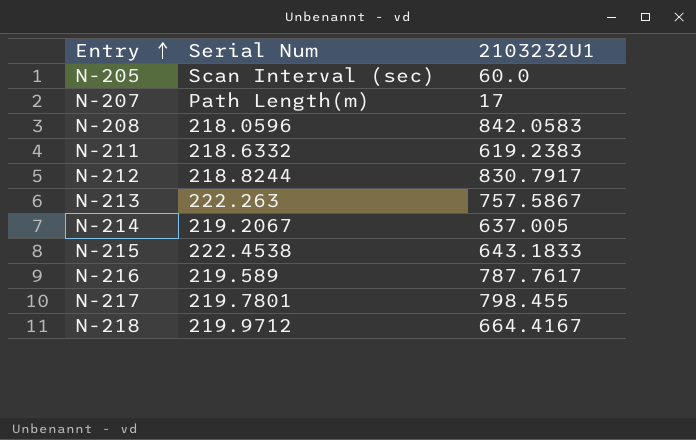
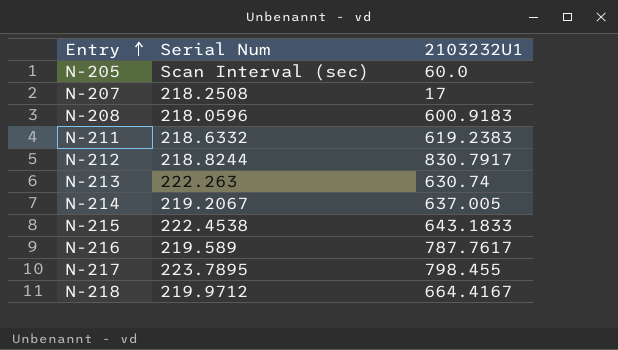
N-207 | Serial Num: Path Length(m) -> 218.2508
N-208 | 2103232U1: 842.0583 -> 600.9183
N-213 | 2103232U1: 757.5867 -> 630.74
N-217 | Serial Num: 219.7801 -> 223.7895

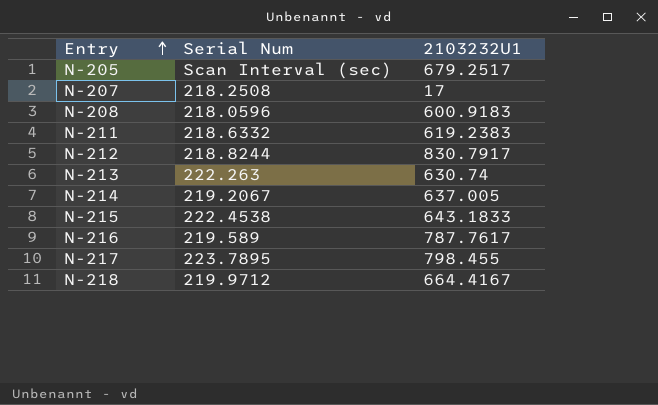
N-205 | 2103232U1: 60.0 -> 679.2517

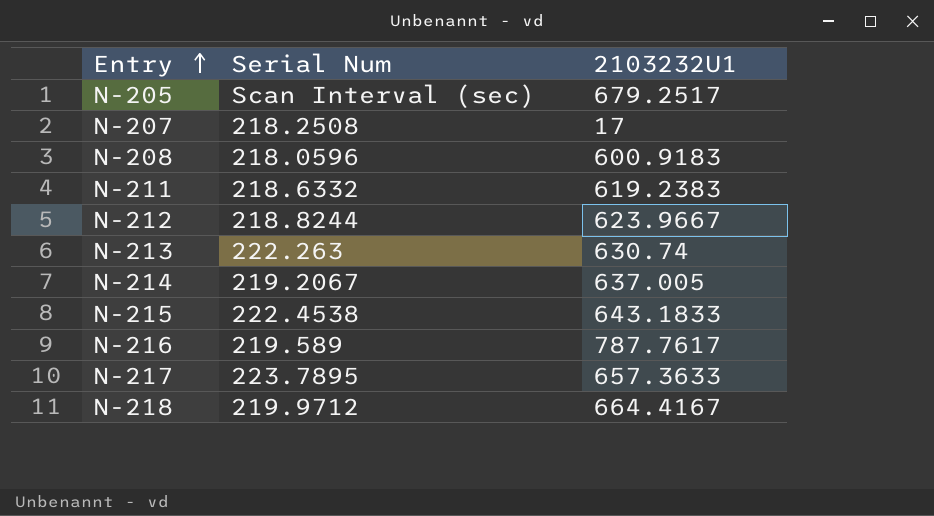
N-212 | 2103232U1: 830.7917 -> 623.9667
N-217 | 2103232U1: 798.455 -> 657.3633

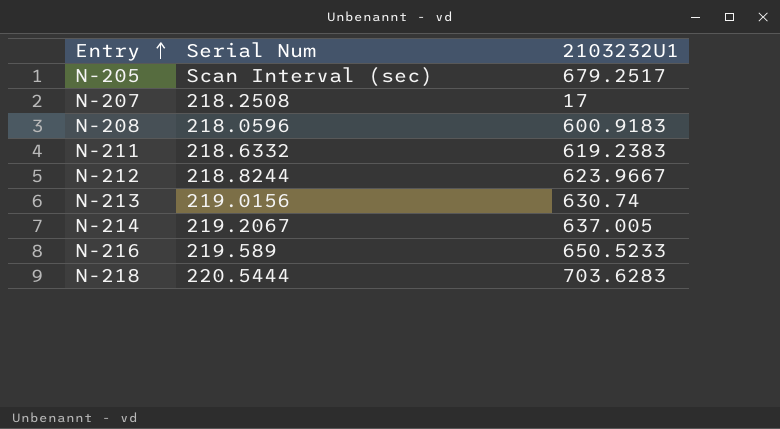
row N-215: 222.4538 | 643.1833 -> none
row N-217: 223.7895 | 657.3633 -> none
N-213 | Serial Num: 222.263 -> 219.0156
N-216 | 2103232U1: 787.7617 -> 650.5233
N-218 | Serial Num: 219.9712 -> 220.5444
N-218 | 2103232U1: 664.4167 -> 703.6283

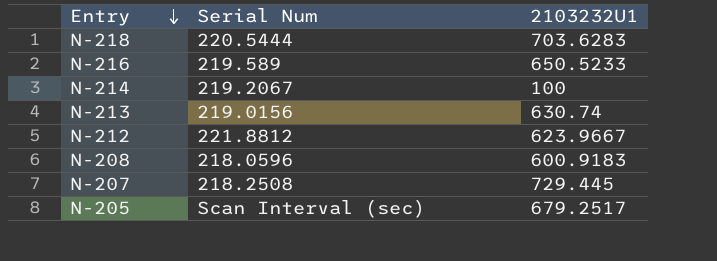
row order: Entry ascending -> Entry descending
row N-211: 218.6332 | 619.2383 -> none
N-214 | 2103232U1: 637.005 -> 100
N-212 | Serial Num: 218.8244 -> 221.8812
N-207 | 2103232U1: 17 -> 729.445

